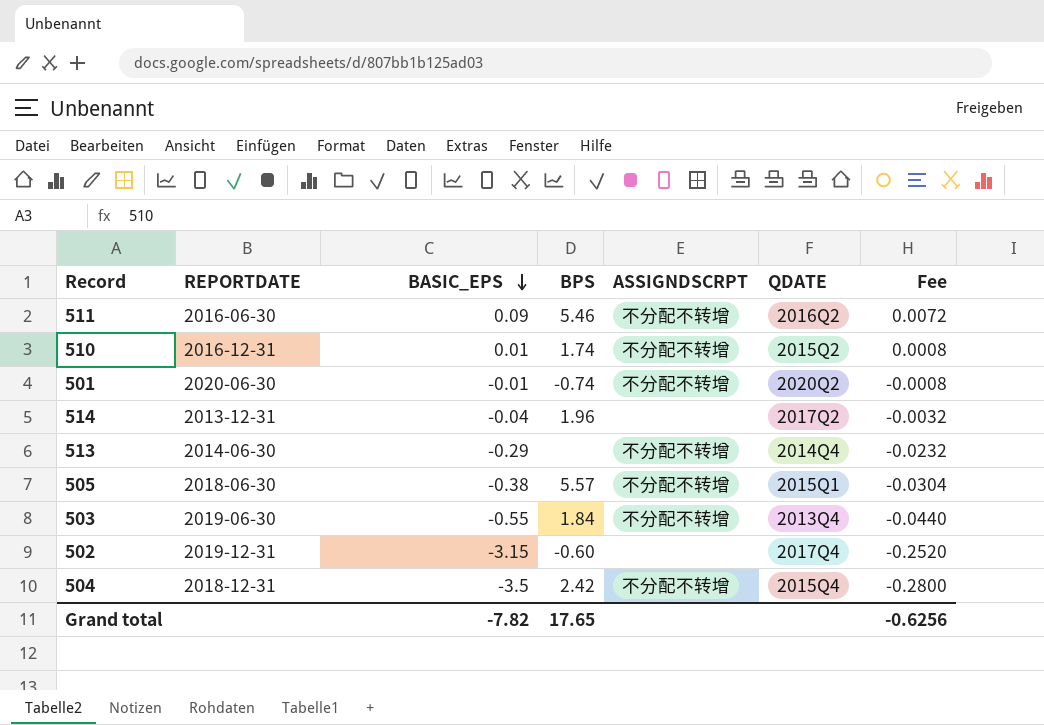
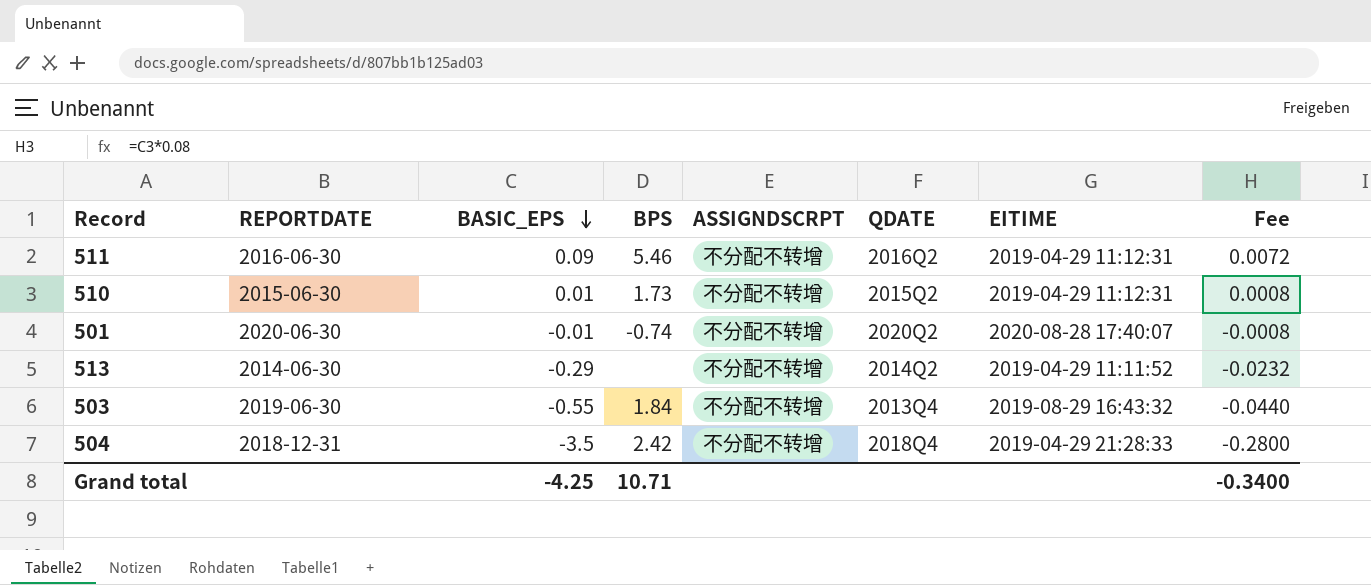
column EITIME | position: none -> 7
row 514: 2013-12-31 | -0.04 | 1.96 | none | 2017Q2 | -0.0032 -> none
row 505: 2018-06-30 | -0.38 | 5.57 | 不分配不转增 | 2015Q1 | -0.0304 -> none
row 502: 2019-12-31 | -3.15 | -0.60 | none | 2017Q4 | -0.2520 -> none
510 | REPORTDATE: 2016-12-31 -> 2015-06-30
510 | BPS: 1.74 -> 1.73
513 | QDATE: 2014Q4 -> 2014Q2
504 | QDATE: 2015Q4 -> 2018Q4
Grand total | BASIC_EPS: -7.82 -> -4.25
Grand total | BPS: 17.65 -> 10.71
Grand total | Fee: -0.6256 -> -0.3400

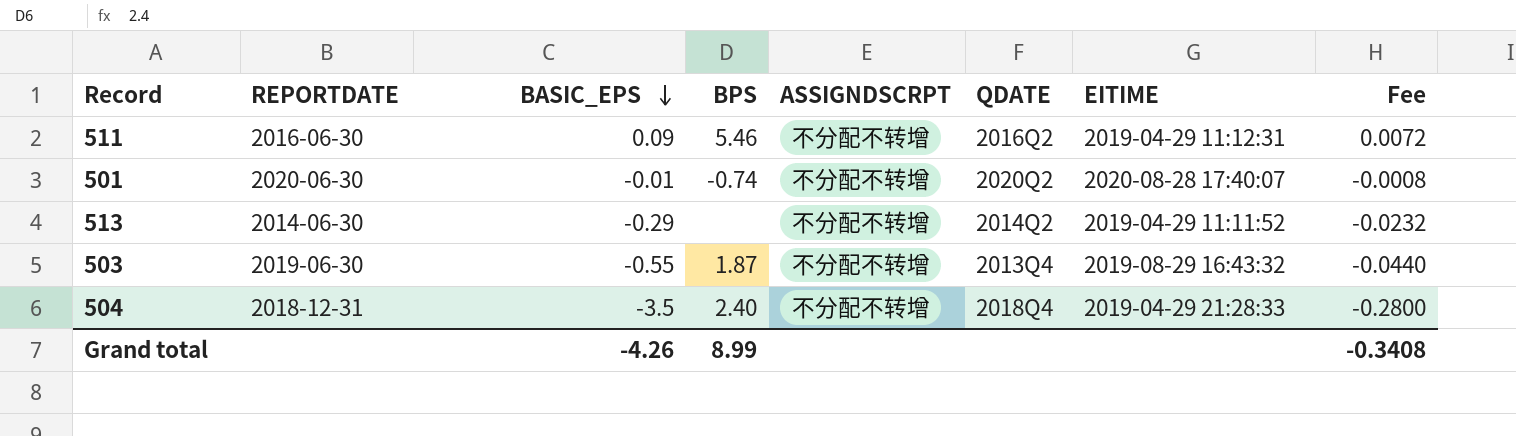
row 510: 2015-06-30 | 0.01 | 1.73 | 不分配不转增 | 2015Q2 | 2019-04-29 11:12:31 | 0.0008 -> none
503 | BPS: 1.84 -> 1.87
504 | BPS: 2.42 -> 2.40
Grand total | BASIC_EPS: -4.25 -> -4.26
Grand total | BPS: 10.71 -> 8.99
Grand total | Fee: -0.3400 -> -0.3408

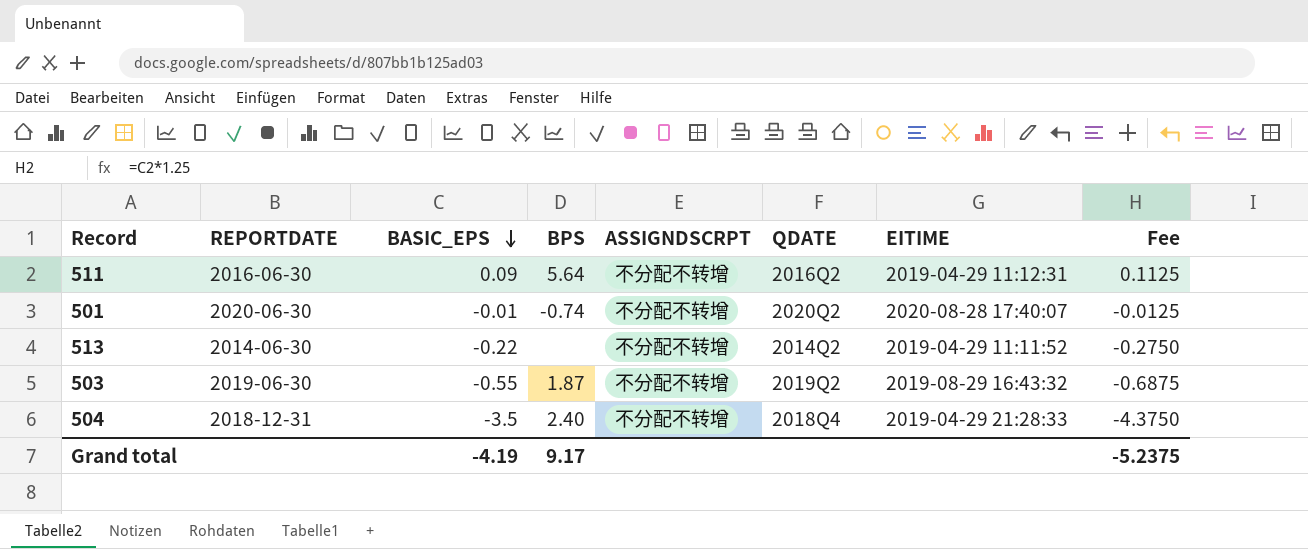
column Fee | formula: [BASIC_EPS] * 0.08 -> [BASIC_EPS] * 1.25
511 | BPS: 5.46 -> 5.64
513 | BASIC_EPS: -0.29 -> -0.22
503 | QDATE: 2013Q4 -> 2019Q2
Grand total | BASIC_EPS: -4.26 -> -4.19
Grand total | BPS: 8.99 -> 9.17
Grand total | Fee: -0.3408 -> -5.2375

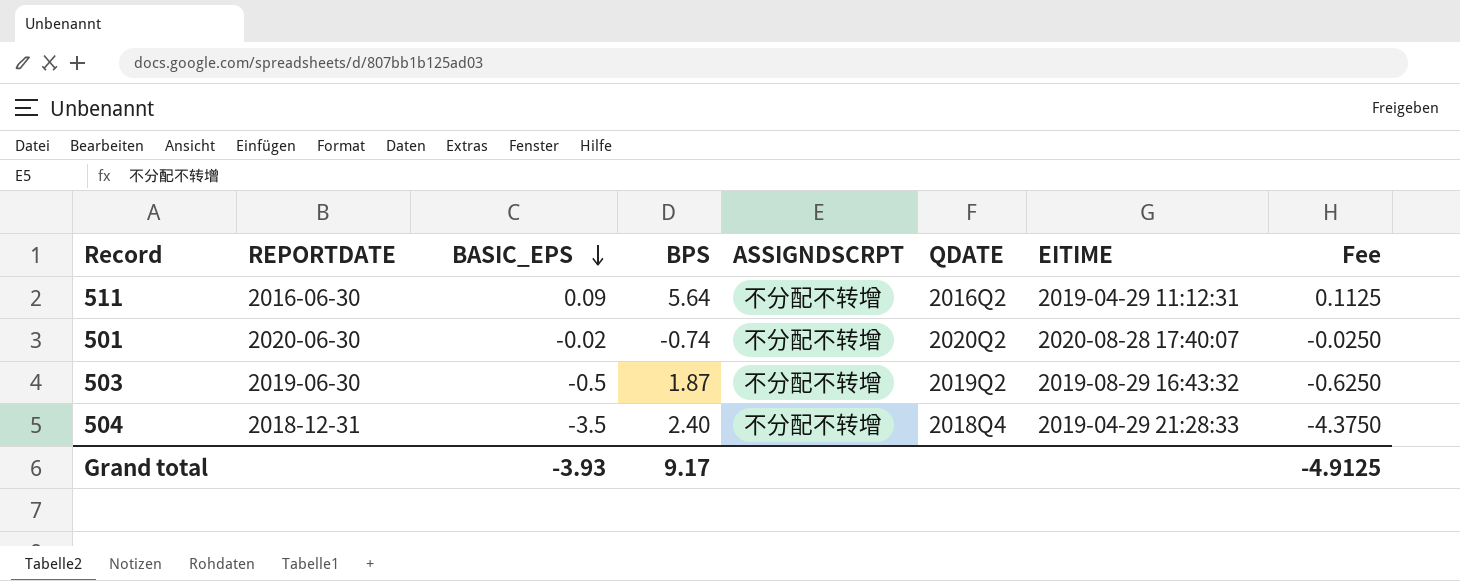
row 513: 2014-06-30 | -0.22 | none | 不分配不转增 | 2014Q2 | 2019-04-29 11:11:52 | -0.2750 -> none
501 | BASIC_EPS: -0.01 -> -0.02
501 | Fee: -0.0125 -> -0.0250
503 | BASIC_EPS: -0.55 -> -0.5
503 | Fee: -0.6875 -> -0.6250
Grand total | BASIC_EPS: -4.19 -> -3.93
Grand total | Fee: -5.2375 -> -4.9125

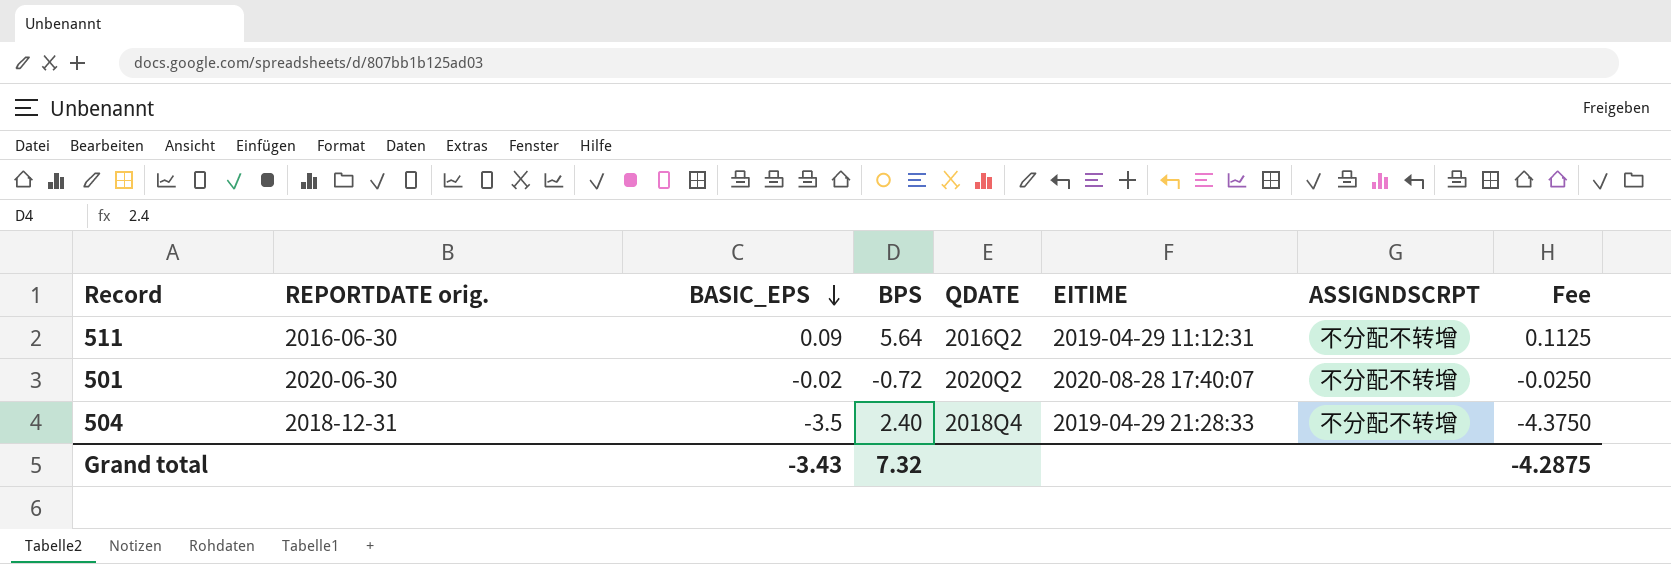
column name: REPORTDATE -> REPORTDATE orig.
column ASSIGNDSCRPT | position: 5 -> 7
row 503: 2019-06-30 | -0.5 | 1.87 | 不分配不转增 | 2019Q2 | 2019-08-29 16:43:32 | -0.6250 -> none
501 | BPS: -0.74 -> -0.72
Grand total | BASIC_EPS: -3.93 -> -3.43
Grand total | BPS: 9.17 -> 7.32
Grand total | Fee: -4.9125 -> -4.2875

